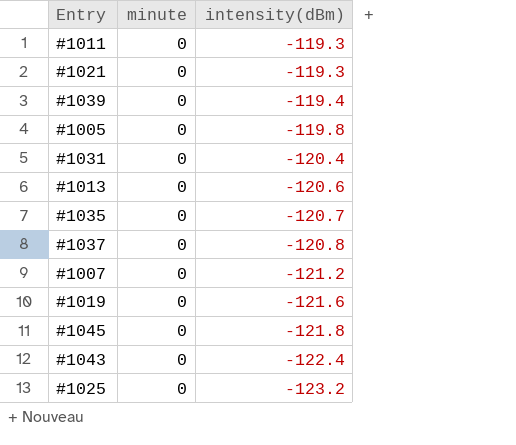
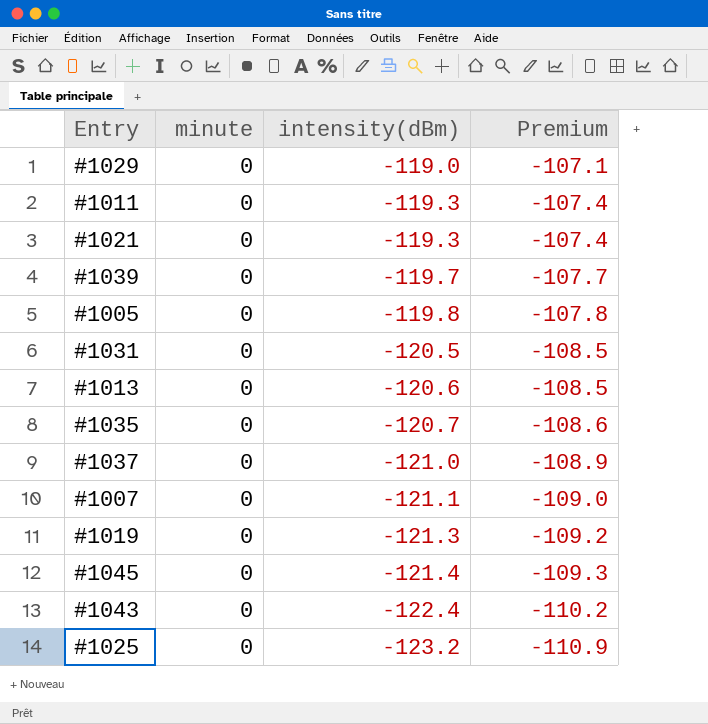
column Premium | formula: none -> [intensity(dBm)] * 0.9
row #1029: none -> 0 | -119.0 | -107.1
#1039 | intensity(dBm): -119.4 -> -119.7
#1031 | intensity(dBm): -120.4 -> -120.5
#1037 | intensity(dBm): -120.8 -> -121.0
#1007 | intensity(dBm): -121.2 -> -121.1
#1019 | intensity(dBm): -121.6 -> -121.3
#1045 | intensity(dBm): -121.8 -> -121.4

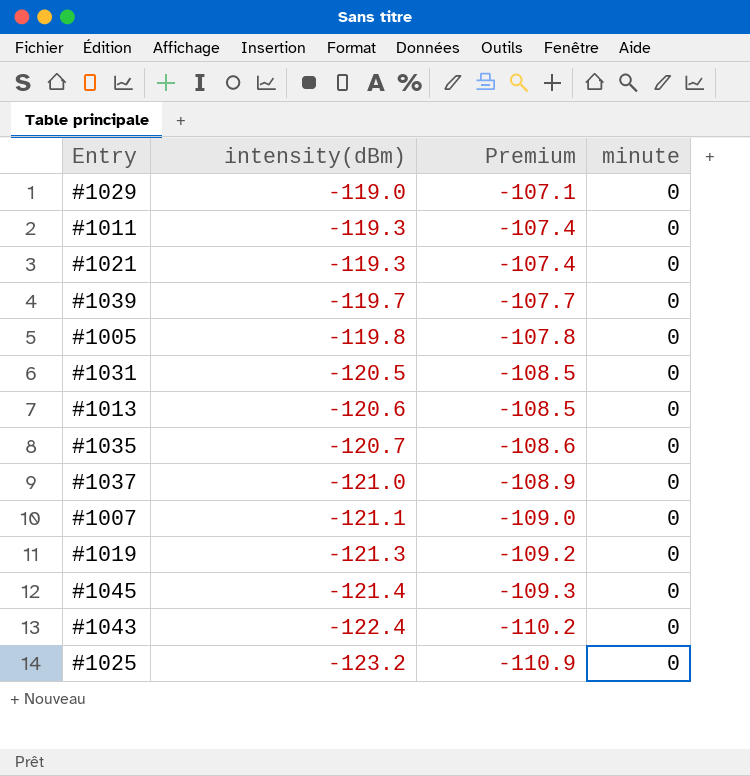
column minute | position: 2 -> 4

